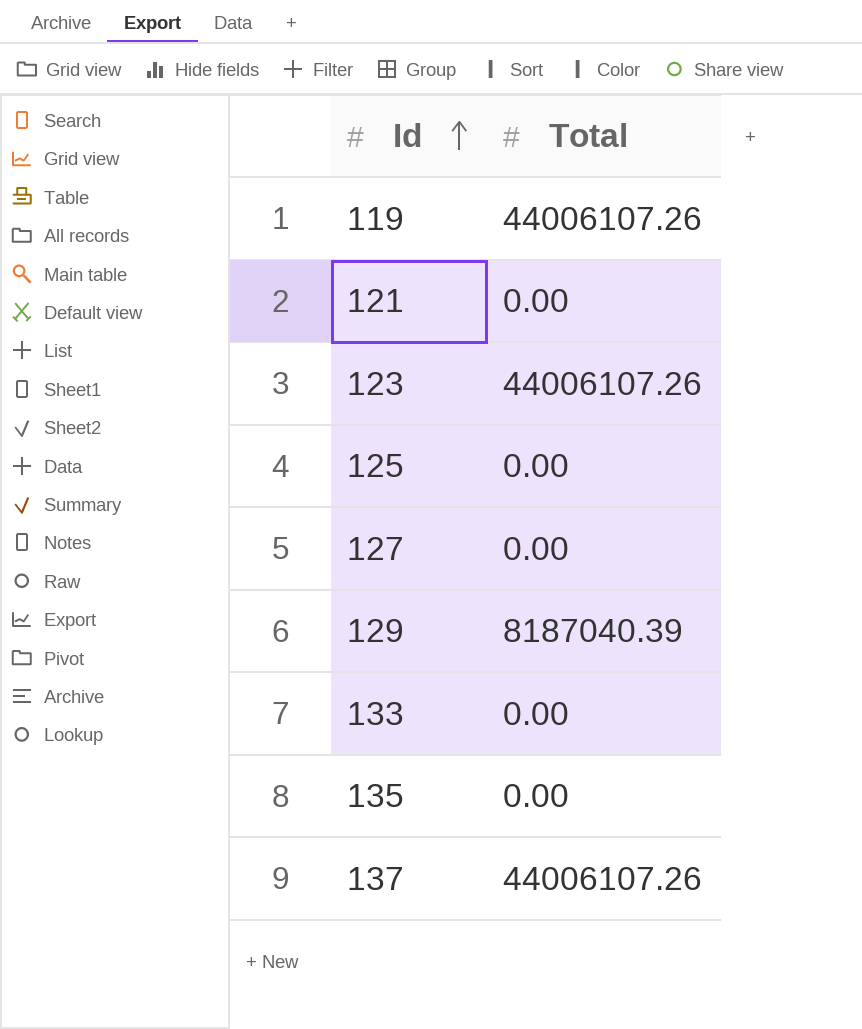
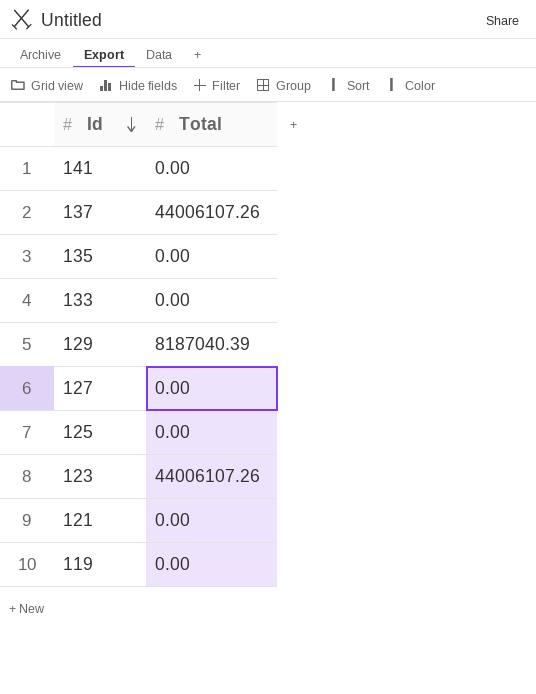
row order: Id ascending -> Id descending
row 141: none -> 0.00
119 | Total: 44006107.26 -> 0.00

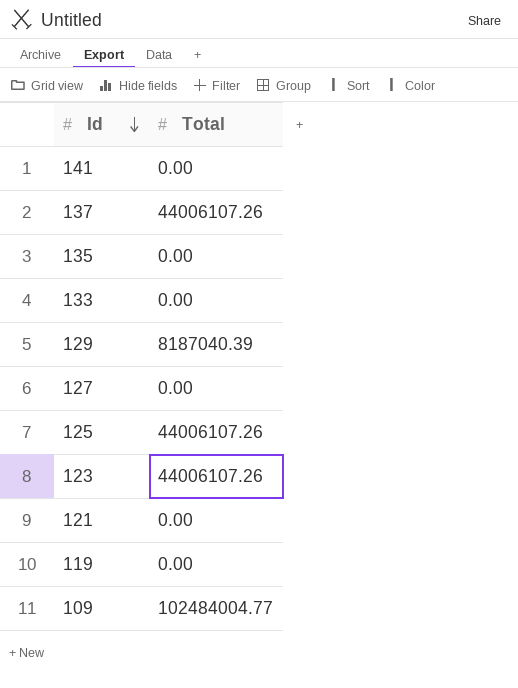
125 | Total: 0.00 -> 44006107.26
row 109: none -> 102484004.77

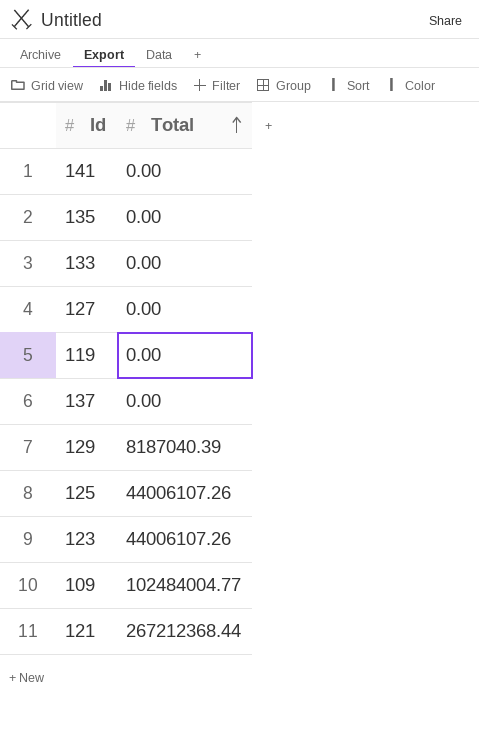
row order: Id descending -> Total ascending
137 | Total: 44006107.26 -> 0.00
121 | Total: 0.00 -> 267212368.44

